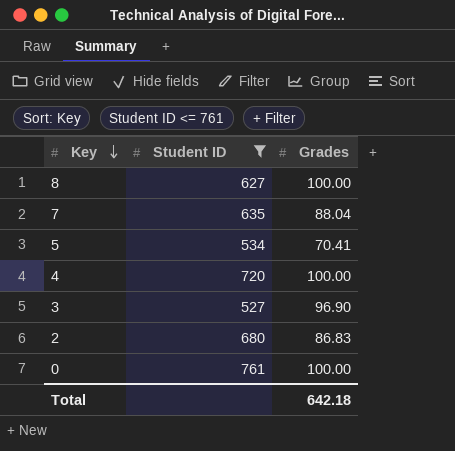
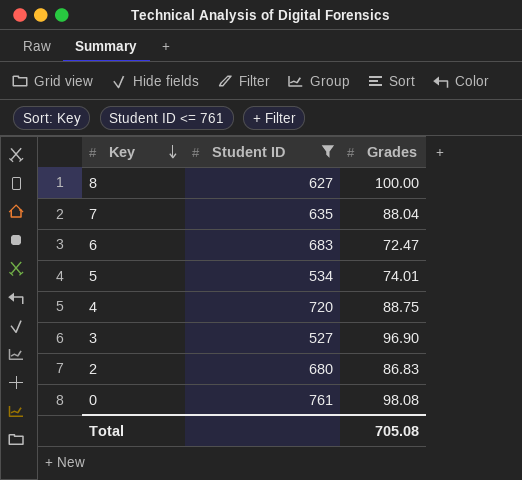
row 6: none -> 683 | 72.47
5 | Grades: 70.41 -> 74.01
4 | Grades: 100.00 -> 88.75
0 | Grades: 100.00 -> 98.08
Total | Grades: 642.18 -> 705.08

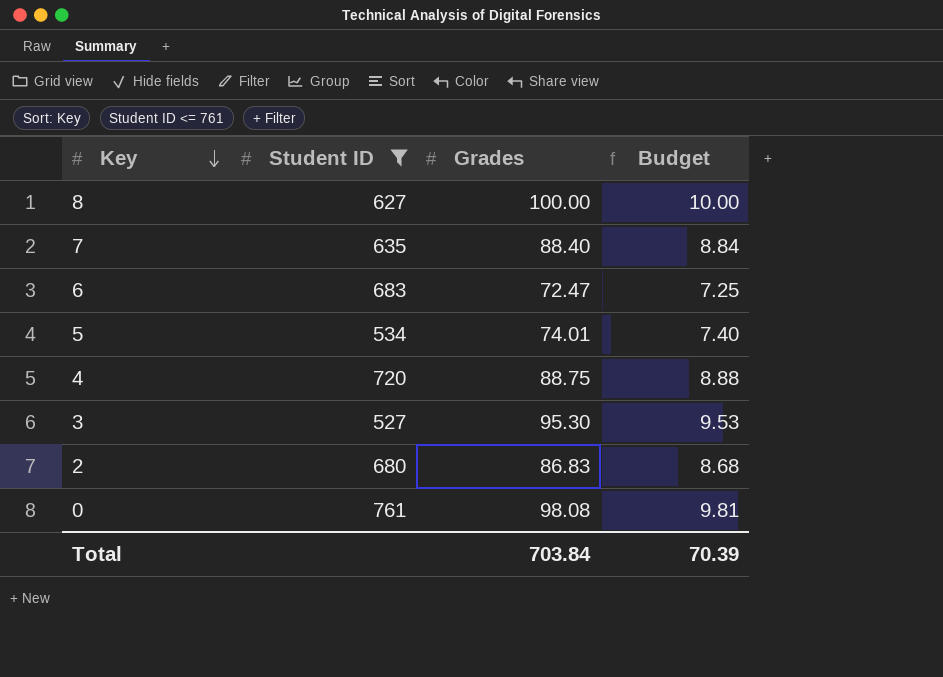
column Budget | formula: none -> [Grades] * 0.1
7 | Grades: 88.04 -> 88.40
3 | Grades: 96.90 -> 95.30
Total | Grades: 705.08 -> 703.84

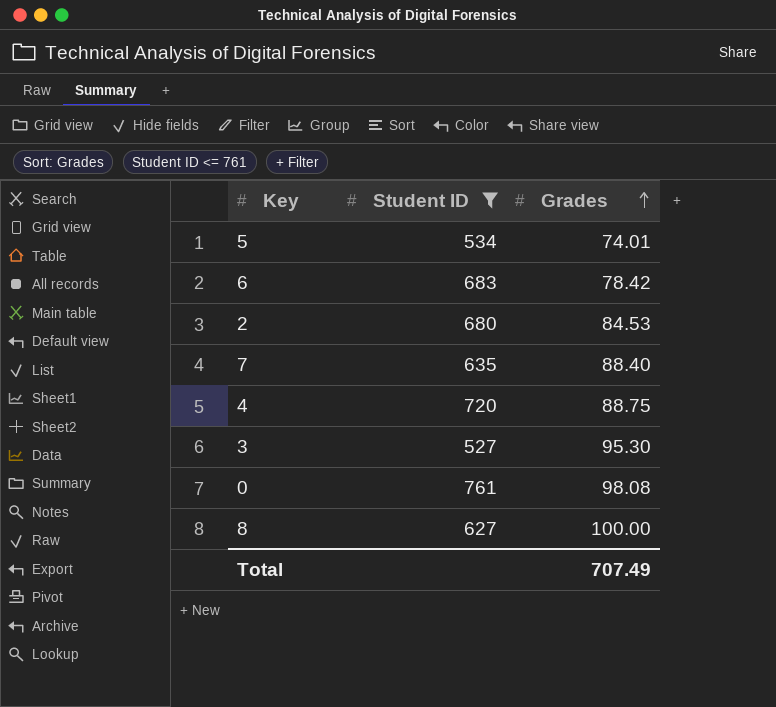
row order: Key descending -> Grades ascending
column Budget | formula: [Grades] * 0.1 -> none
6 | Grades: 72.47 -> 78.42
2 | Grades: 86.83 -> 84.53
Total | Grades: 703.84 -> 707.49

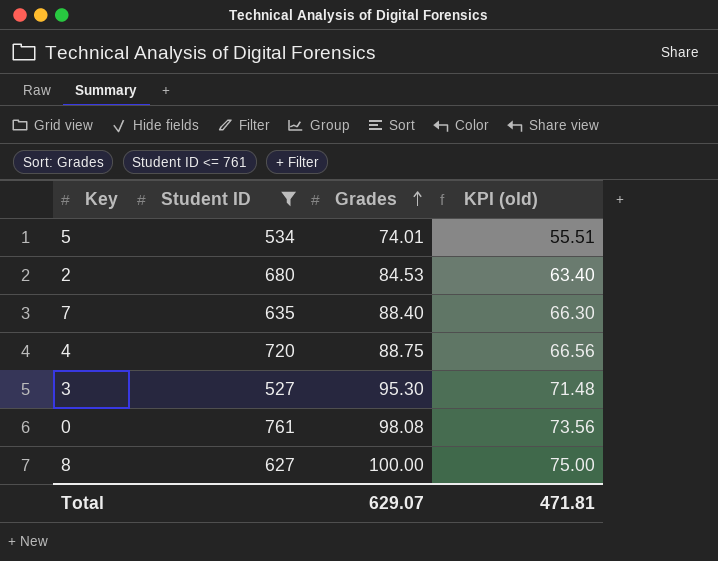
column KPI (old) | formula: none -> [Grades] * 0.75
row 6: 683 | 78.42 -> none
Total | Grades: 707.49 -> 629.07

